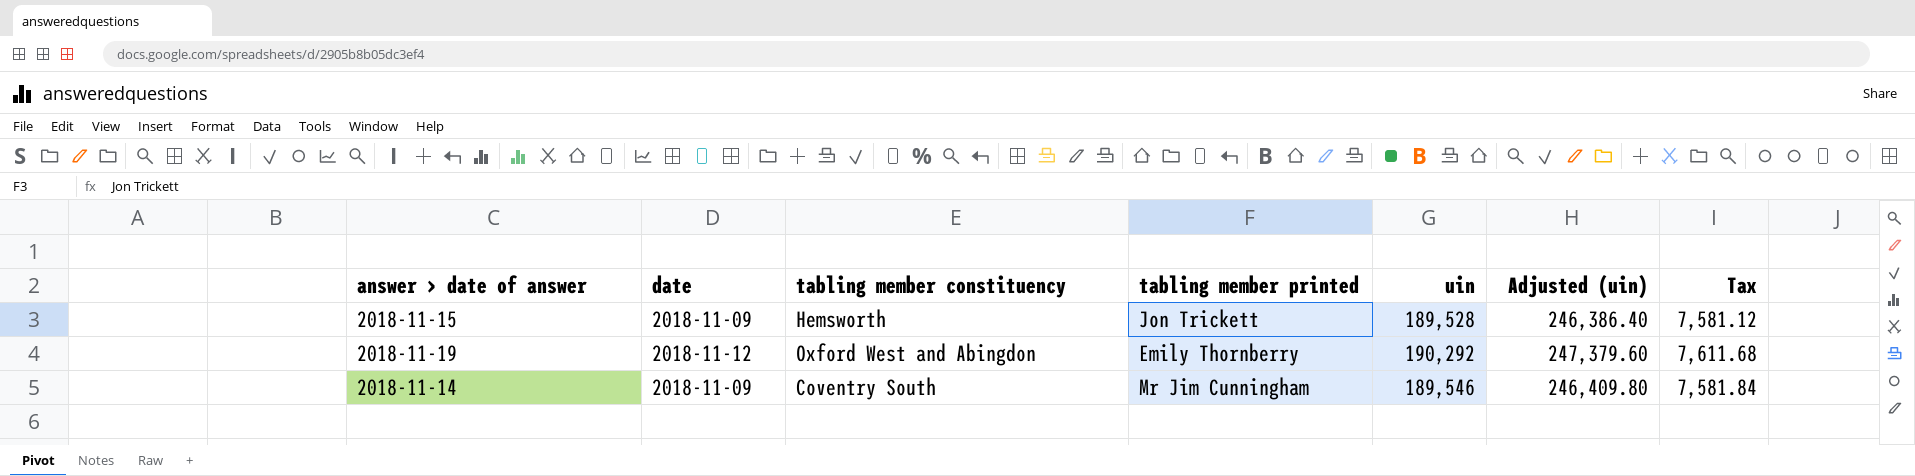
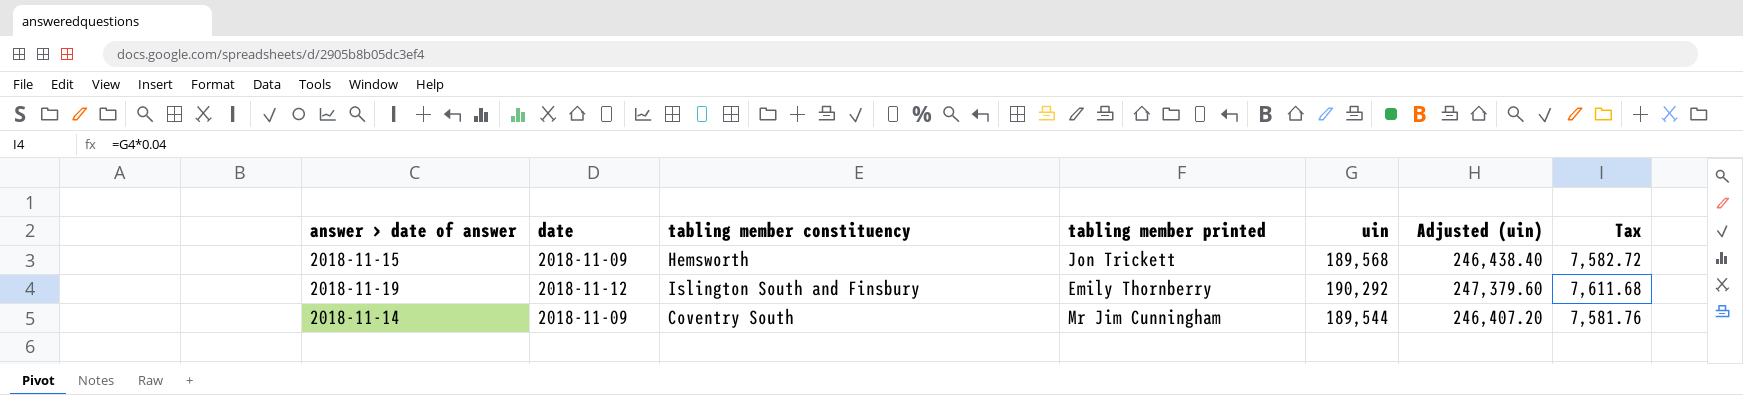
2018-11-15 | uin: 189,528 -> 189,568
2018-11-15 | Adjusted (uin): 246,386.40 -> 246,438.40
2018-11-15 | Tax: 7,581.12 -> 7,582.72
2018-11-19 | tabling member constituency: Oxford West and Abingdon -> Islington South and Finsbury
2018-11-14 | uin: 189,546 -> 189,544
2018-11-14 | Adjusted (uin): 246,409.80 -> 246,407.20
2018-11-14 | Tax: 7,581.84 -> 7,581.76

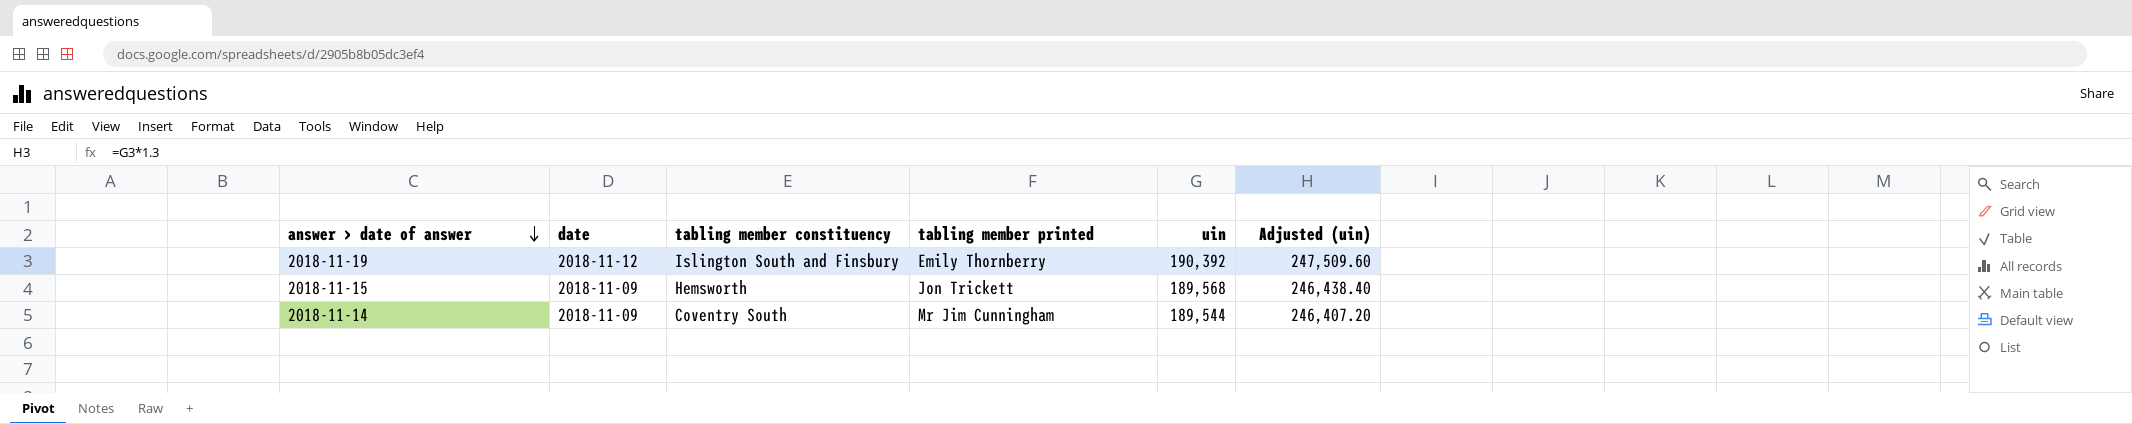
row order: none -> answer > date of answer descending
column Tax | formula: [uin] * 0.04 -> none
2018-11-19 | uin: 190,292 -> 190,392
2018-11-19 | Adjusted (uin): 247,379.60 -> 247,509.60

